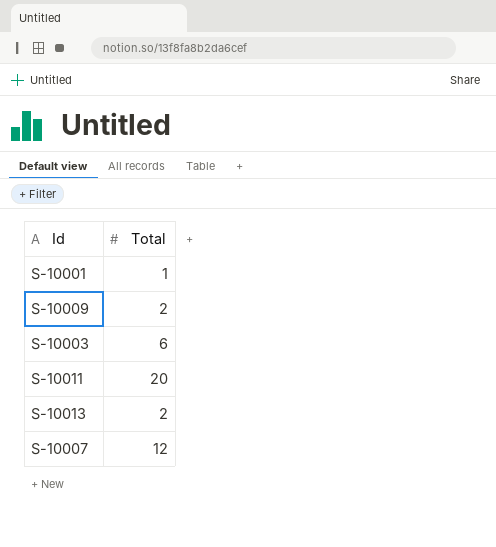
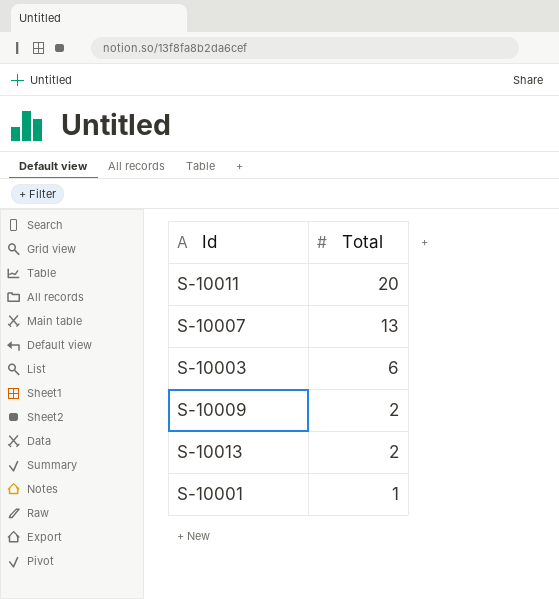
row order: none -> Total descending
S-10007 | Total: 12 -> 13

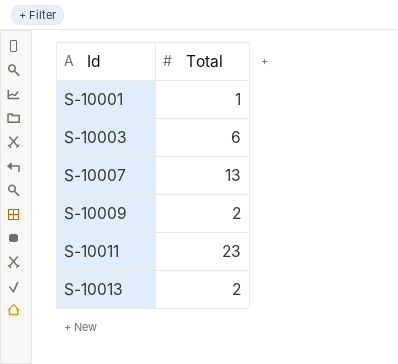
row order: Total descending -> Id ascending
S-10011 | Total: 20 -> 23

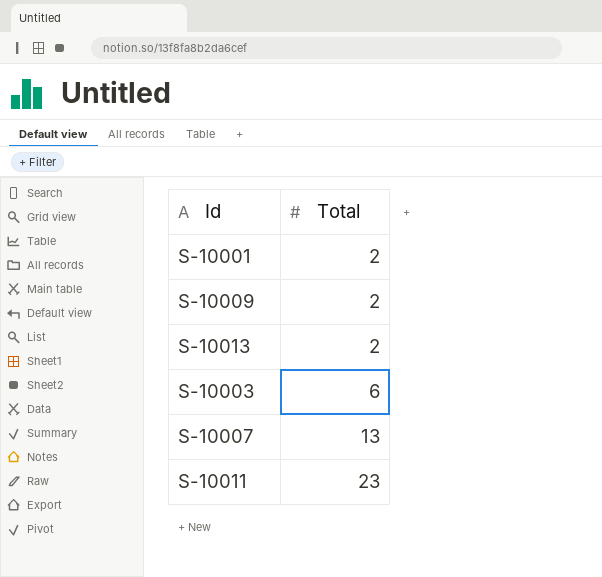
row order: Id ascending -> Total ascending
S-10001 | Total: 1 -> 2

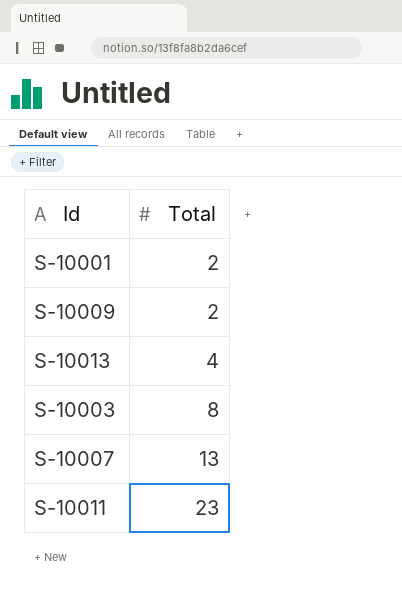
S-10013 | Total: 2 -> 4
S-10003 | Total: 6 -> 8

